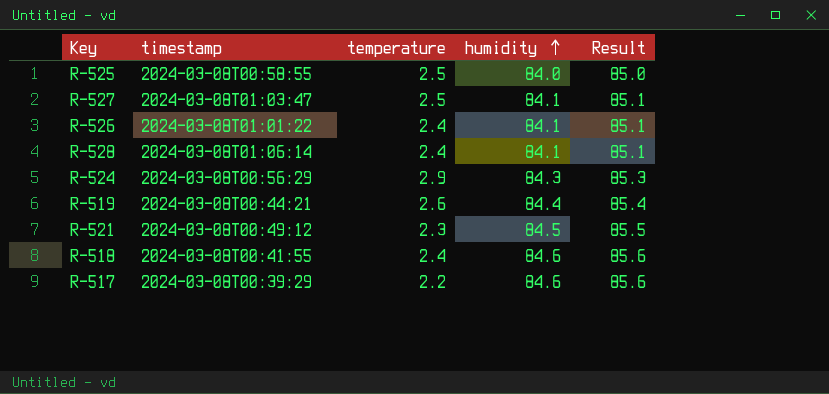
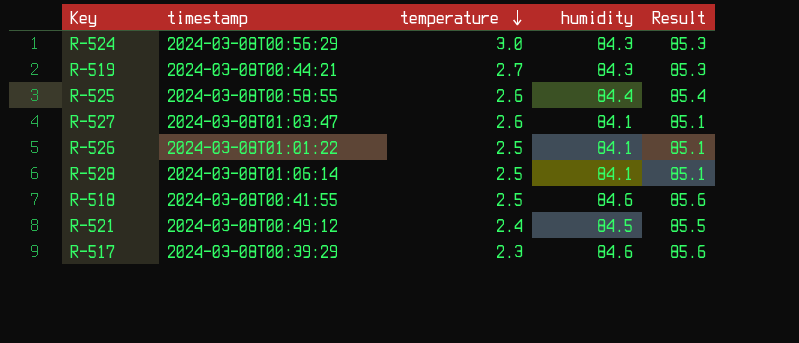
row order: humidity ascending -> temperature descending
R-524 | temperature: 2.9 -> 3.0
R-519 | temperature: 2.6 -> 2.7
R-519 | humidity: 84.4 -> 84.3
R-519 | Result: 85.4 -> 85.3
R-525 | temperature: 2.5 -> 2.6
R-525 | humidity: 84.0 -> 84.4
R-525 | Result: 85.0 -> 85.4
R-527 | temperature: 2.5 -> 2.6
R-526 | temperature: 2.4 -> 2.5
R-528 | temperature: 2.4 -> 2.5
R-518 | temperature: 2.4 -> 2.5
R-521 | temperature: 2.3 -> 2.4
R-517 | temperature: 2.2 -> 2.3

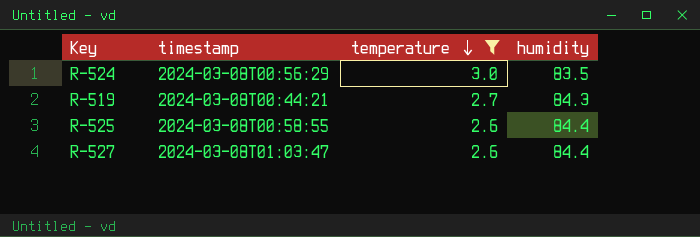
filter: none -> temperature >= 2.6
column Result | formula: [humidity] + 1 -> none
R-524 | humidity: 84.3 -> 83.5
R-527 | humidity: 84.1 -> 84.4

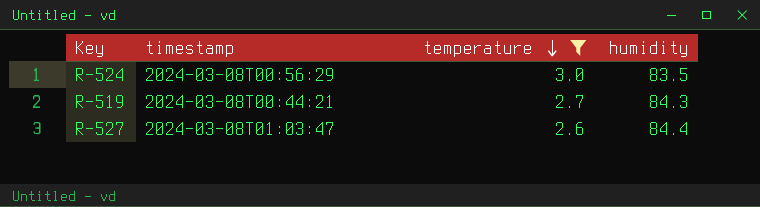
row R-525: 2024-03-08T00:58:55 | 2.6 | 84.4 -> none

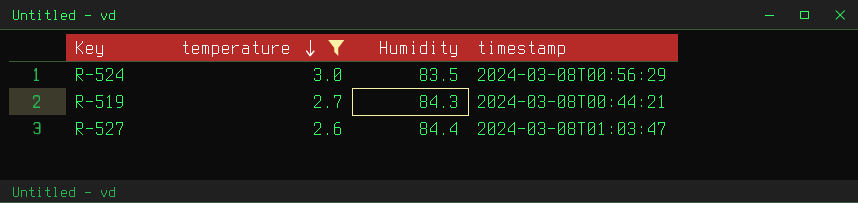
column name: humidity -> Humidity
column timestamp | position: 2 -> 4

